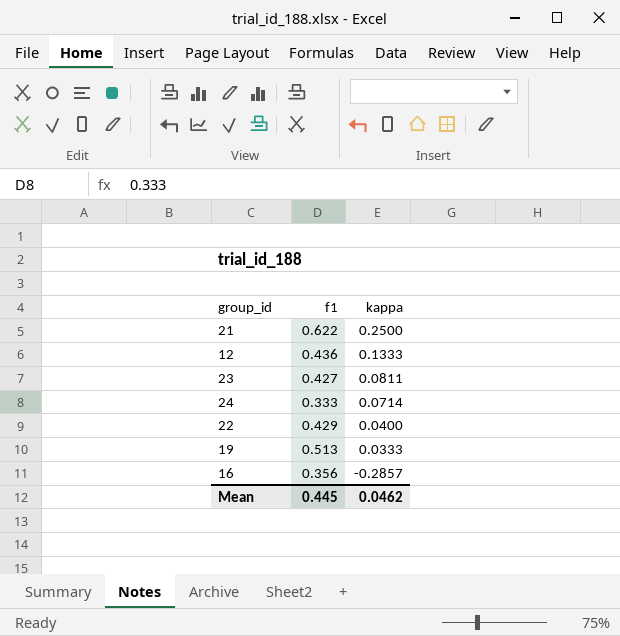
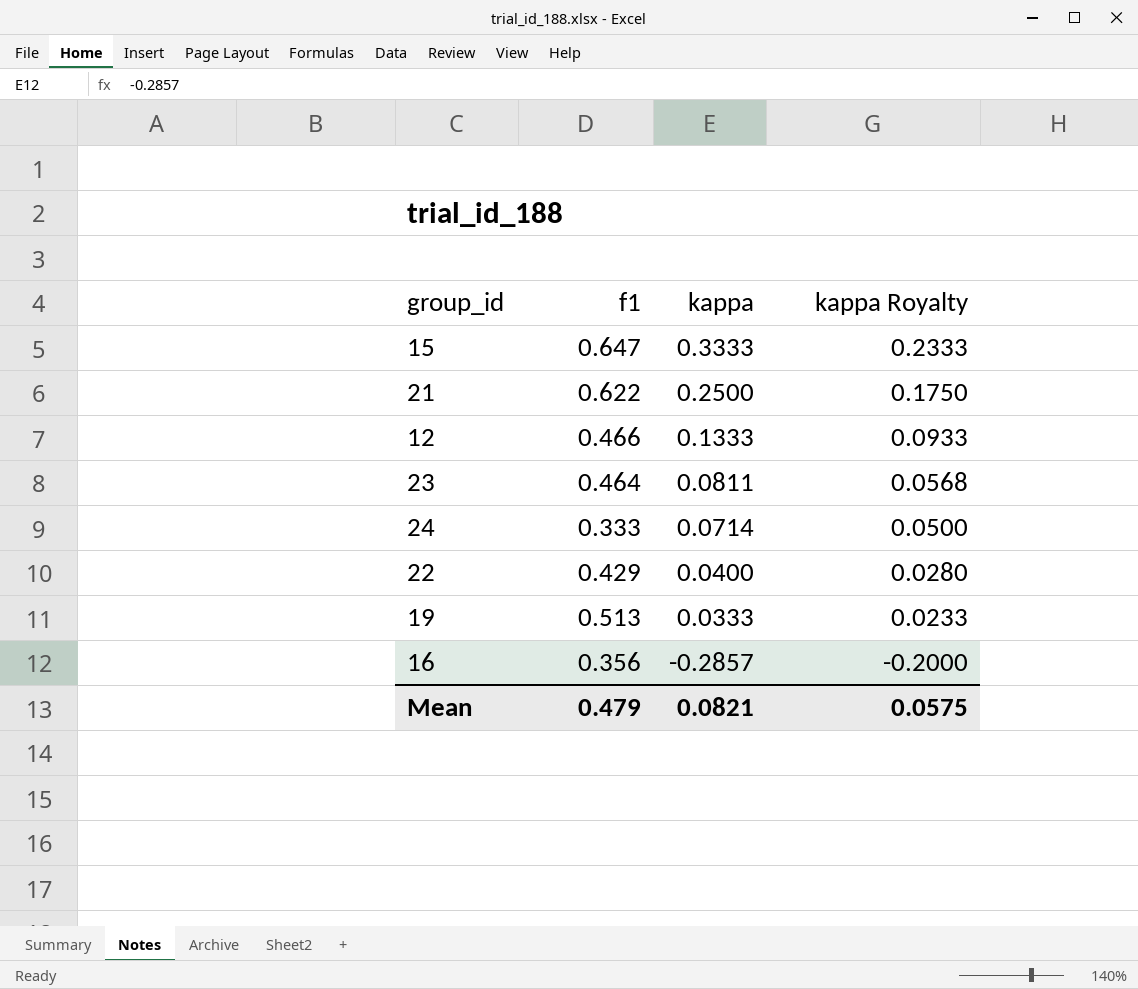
column kappa Royalty | formula: none -> [kappa] * 0.7
row 15: none -> 0.647 | 0.3333 | 0.2333
12 | f1: 0.436 -> 0.466
23 | f1: 0.427 -> 0.464
Mean | f1: 0.445 -> 0.479
Mean | kappa: 0.0462 -> 0.0821

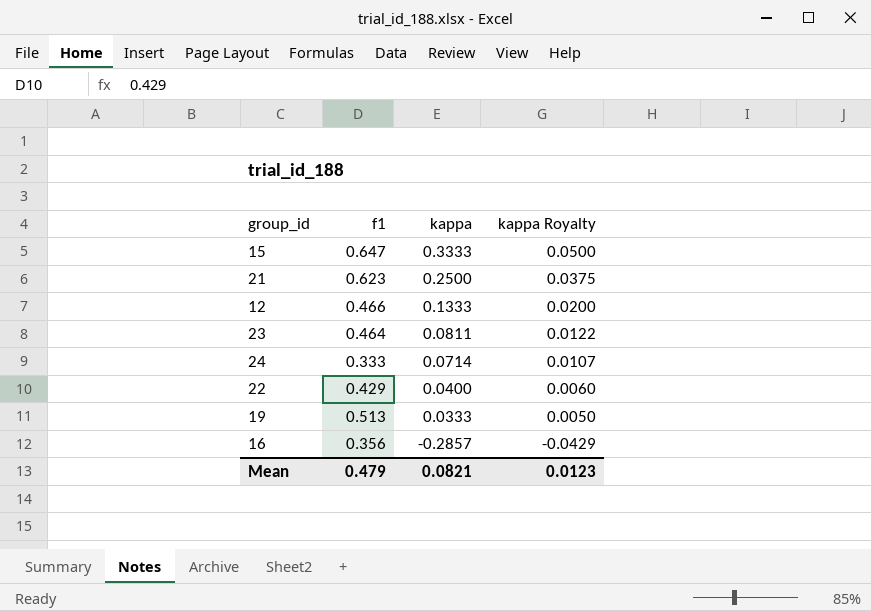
column kappa Royalty | formula: [kappa] * 0.7 -> [kappa] * 0.15
21 | f1: 0.622 -> 0.623
Mean | kappa Royalty: 0.0575 -> 0.0123

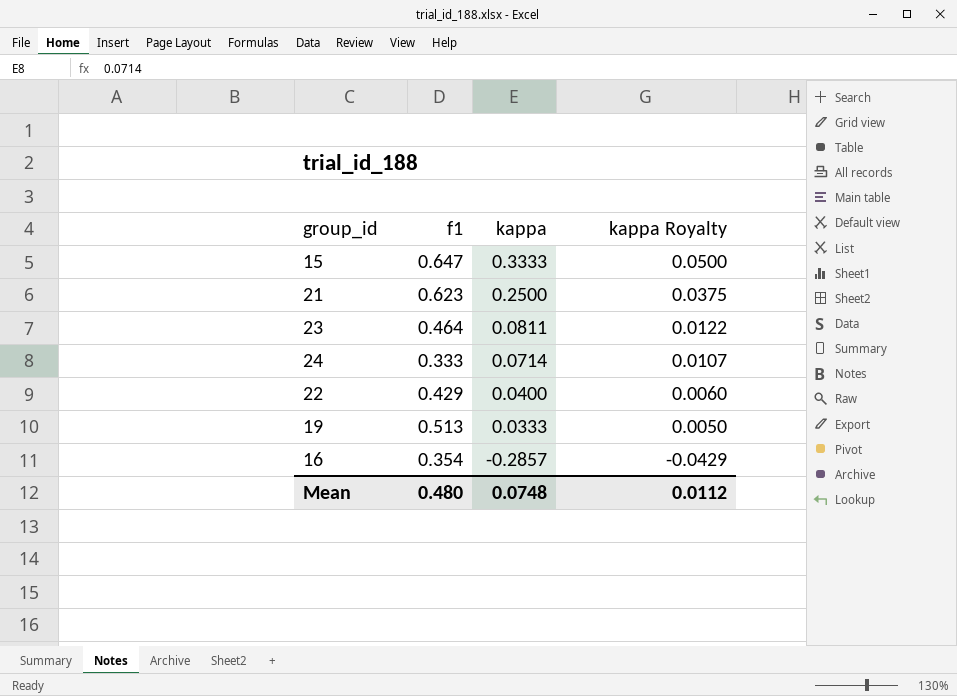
row 12: 0.466 | 0.1333 | 0.0200 -> none
16 | f1: 0.356 -> 0.354
Mean | f1: 0.479 -> 0.480
Mean | kappa: 0.0821 -> 0.0748
Mean | kappa Royalty: 0.0123 -> 0.0112

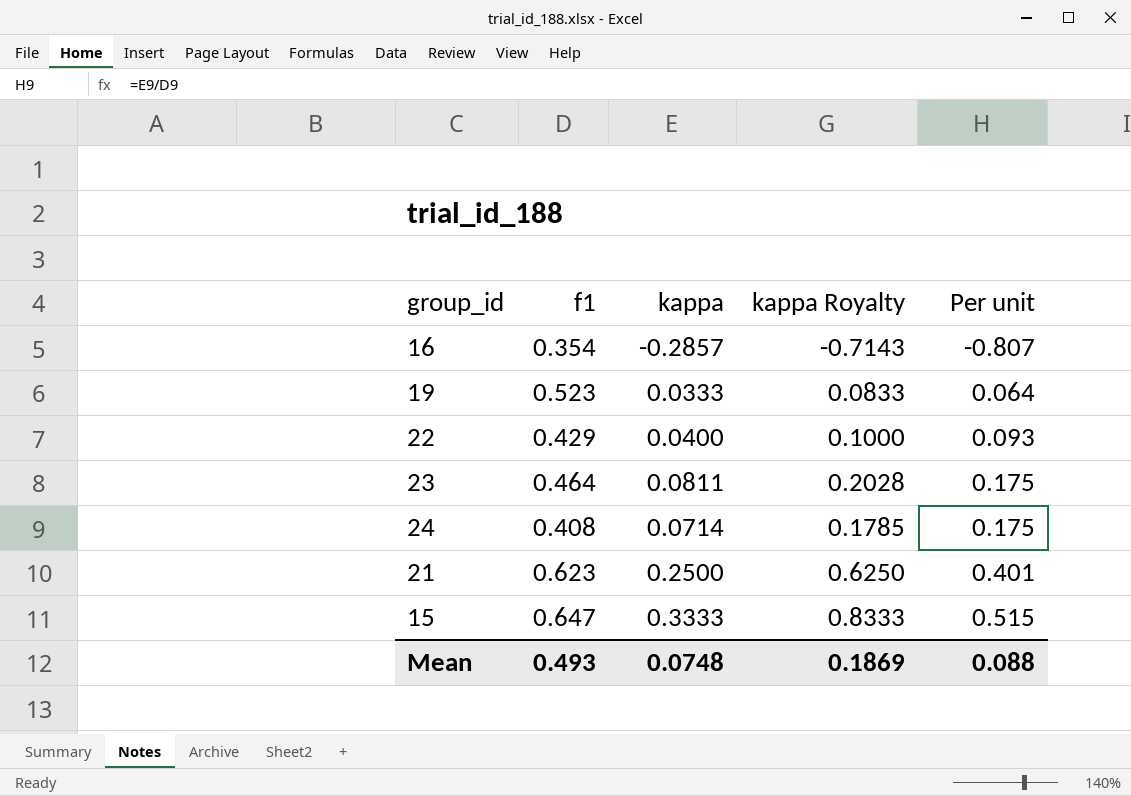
row order: kappa descending -> Per unit ascending
column kappa Royalty | formula: [kappa] * 0.15 -> [kappa] * 2.5
column Per unit | formula: none -> [kappa] / [f1]
19 | f1: 0.513 -> 0.523
24 | f1: 0.333 -> 0.408
Mean | f1: 0.480 -> 0.493
Mean | kappa Royalty: 0.0112 -> 0.1869

